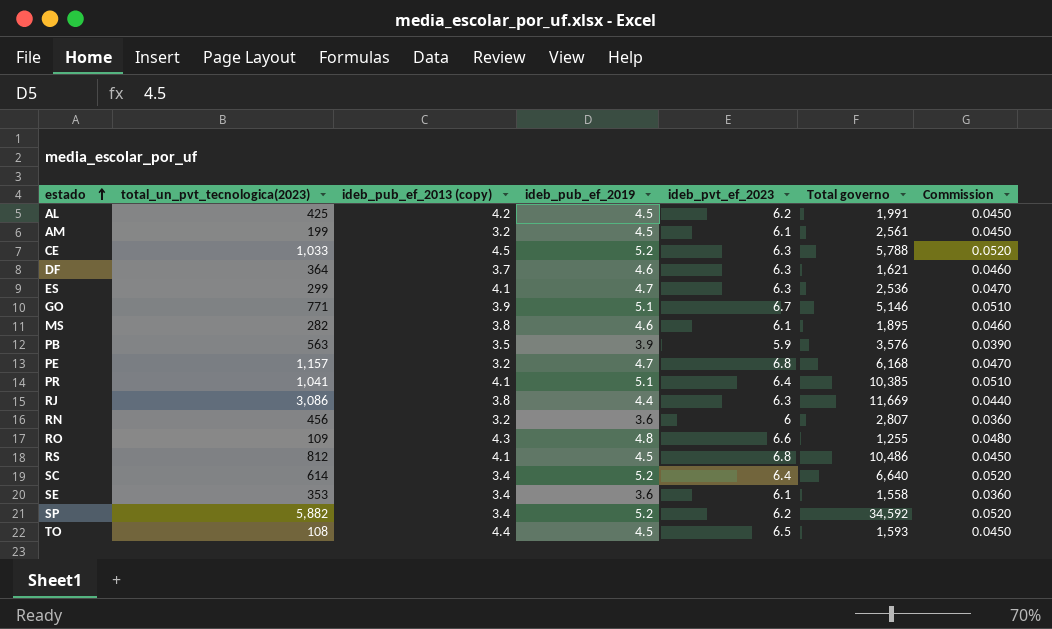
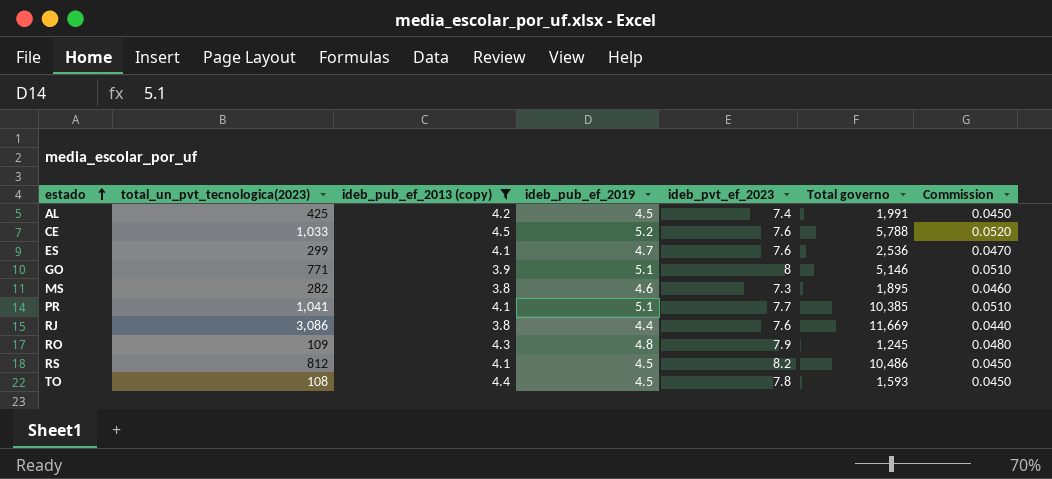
filter: none -> ideb_pub_ef_2013 (copy) >= 3.8
AL | ideb_pvt_ef_2023: 6.2 -> 7.4
CE | ideb_pvt_ef_2023: 6.3 -> 7.6
ES | ideb_pvt_ef_2023: 6.3 -> 7.6
GO | ideb_pvt_ef_2023: 6.7 -> 8
MS | ideb_pvt_ef_2023: 6.1 -> 7.3
PR | ideb_pvt_ef_2023: 6.4 -> 7.7
RJ | ideb_pvt_ef_2023: 6.3 -> 7.6
RO | ideb_pvt_ef_2023: 6.6 -> 7.9
RO | Total governo: 1,255 -> 1,245
RS | ideb_pvt_ef_2023: 6.8 -> 8.2
TO | ideb_pvt_ef_2023: 6.5 -> 7.8

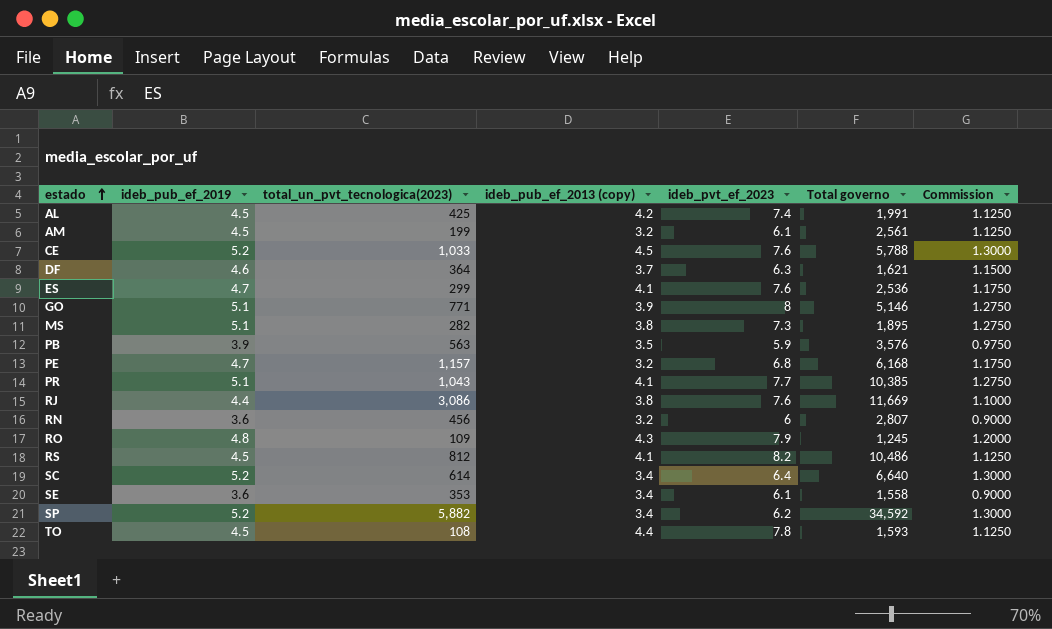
filter: ideb_pub_ef_2013 (copy) >= 3.8 -> none
column ideb_pub_ef_2019 | position: 4 -> 2
column Commission | formula: [ideb_pub_ef_2019] * 0.01 -> [ideb_pub_ef_2019] * 0.25
MS | ideb_pub_ef_2019: 4.6 -> 5.1
PR | total_un_pvt_tecnologica(2023): 1,041 -> 1,043

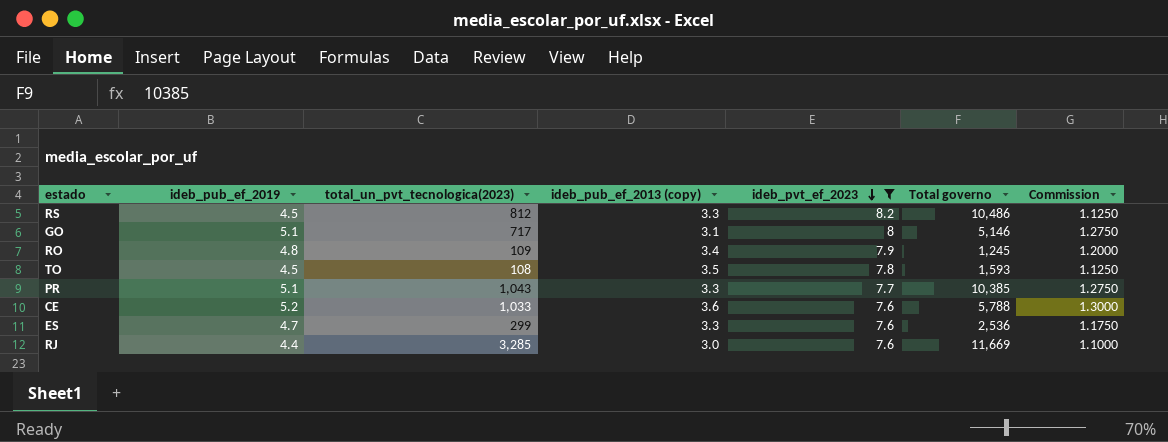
filter: none -> ideb_pvt_ef_2023 >= 7.6
row order: estado ascending -> ideb_pvt_ef_2023 descending
RS | ideb_pub_ef_2013 (copy): 4.1 -> 3.3
GO | total_un_pvt_tecnologica(2023): 771 -> 717
GO | ideb_pub_ef_2013 (copy): 3.9 -> 3.1
RO | ideb_pub_ef_2013 (copy): 4.3 -> 3.4
TO | ideb_pub_ef_2013 (copy): 4.4 -> 3.5
PR | ideb_pub_ef_2013 (copy): 4.1 -> 3.3
CE | ideb_pub_ef_2013 (copy): 4.5 -> 3.6
ES | ideb_pub_ef_2013 (copy): 4.1 -> 3.3
RJ | total_un_pvt_tecnologica(2023): 3,086 -> 3,285
RJ | ideb_pub_ef_2013 (copy): 3.8 -> 3.0

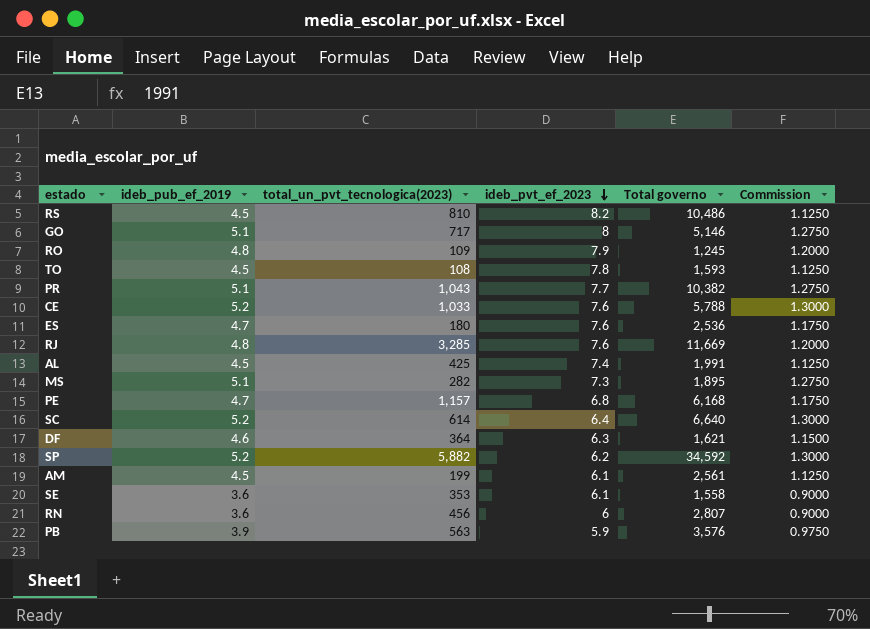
filter: ideb_pvt_ef_2023 >= 7.6 -> none
column ideb_pub_ef_2013 (copy) | position: 4 -> none
RS | total_un_pvt_tecnologica(2023): 812 -> 810
PR | Total governo: 10,385 -> 10,382
ES | total_un_pvt_tecnologica(2023): 299 -> 180
RJ | ideb_pub_ef_2019: 4.4 -> 4.8
RJ | Commission: 1.1000 -> 1.2000

